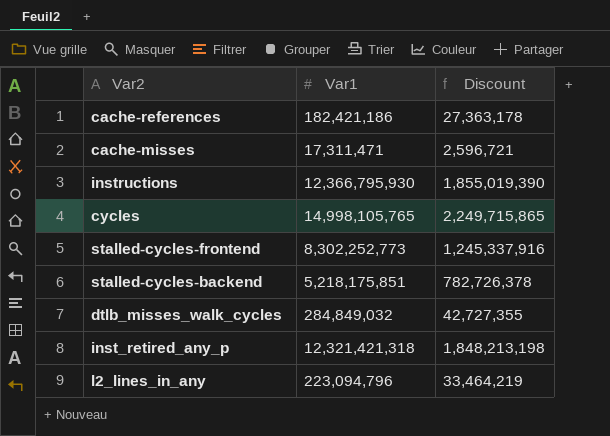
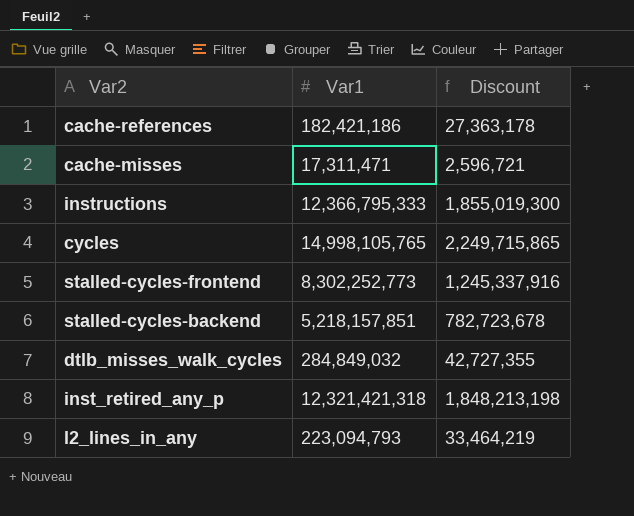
instructions | Var1: 12,366,795,930 -> 12,366,795,333
instructions | Discount: 1,855,019,390 -> 1,855,019,300
stalled-cycles-backend | Var1: 5,218,175,851 -> 5,218,157,851
stalled-cycles-backend | Discount: 782,726,378 -> 782,723,678
l2_lines_in_any | Var1: 223,094,796 -> 223,094,793

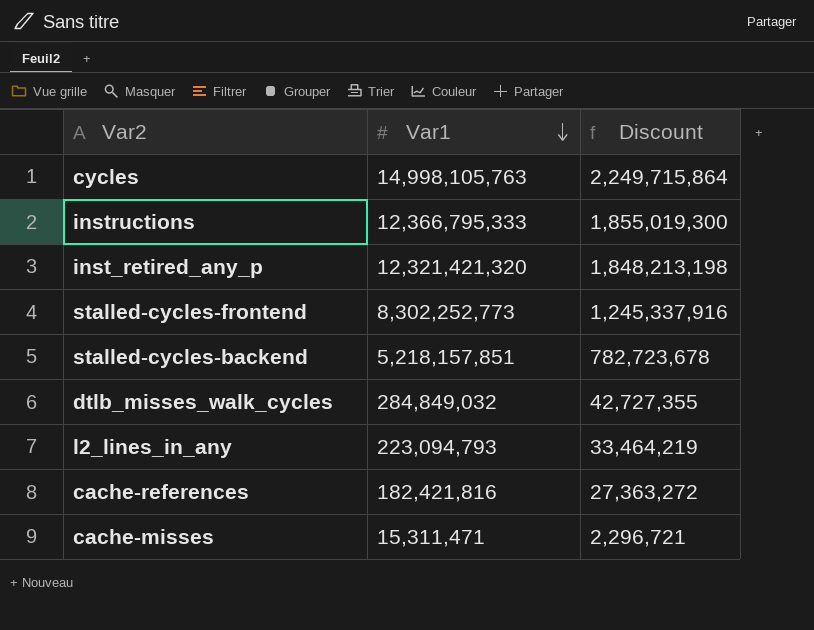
row order: none -> Var1 descending
cycles | Var1: 14,998,105,765 -> 14,998,105,763
cycles | Discount: 2,249,715,865 -> 2,249,715,864
inst_retired_any_p | Var1: 12,321,421,318 -> 12,321,421,320
cache-references | Var1: 182,421,186 -> 182,421,816
cache-references | Discount: 27,363,178 -> 27,363,272
cache-misses | Var1: 17,311,471 -> 15,311,471
cache-misses | Discount: 2,596,721 -> 2,296,721

